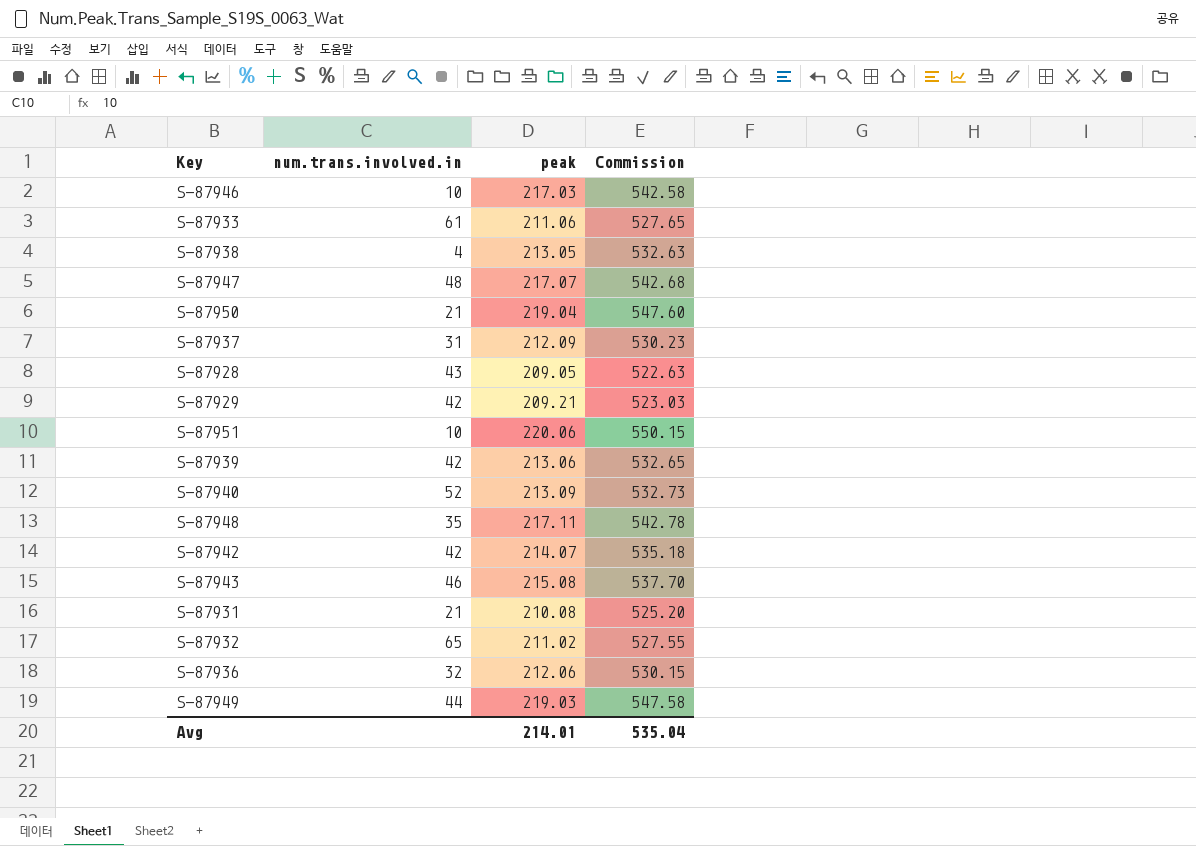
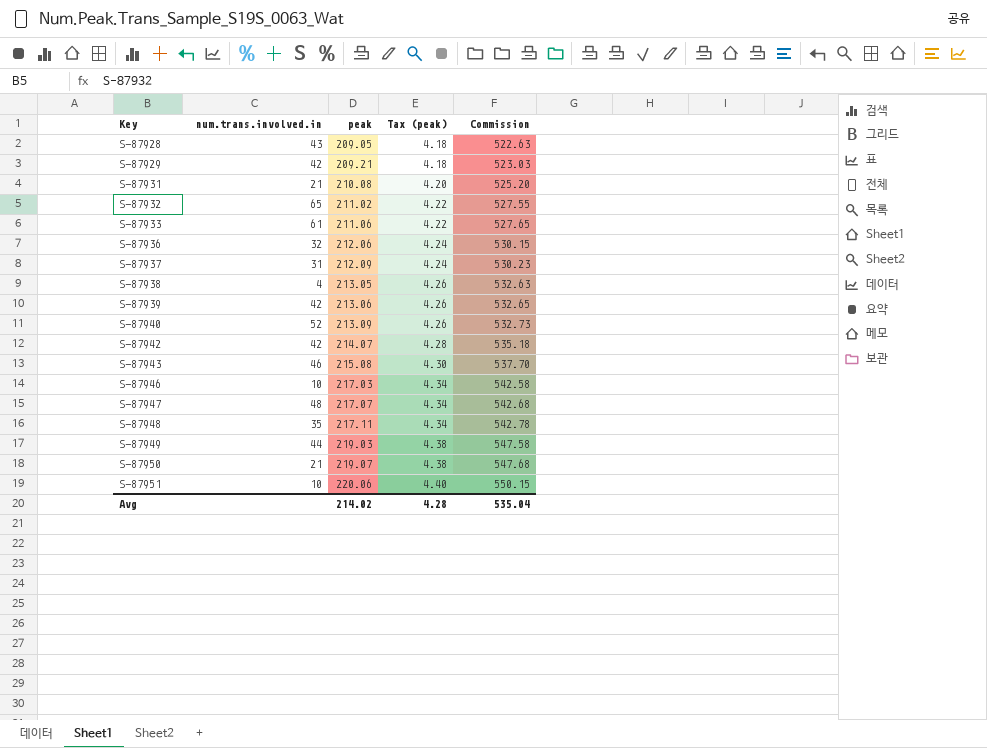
row order: none -> Key ascending
column Tax (peak) | formula: none -> [peak] * 0.02
S-87950 | peak: 219.04 -> 219.07
S-87950 | Commission: 547.60 -> 547.68
Avg | peak: 214.01 -> 214.02

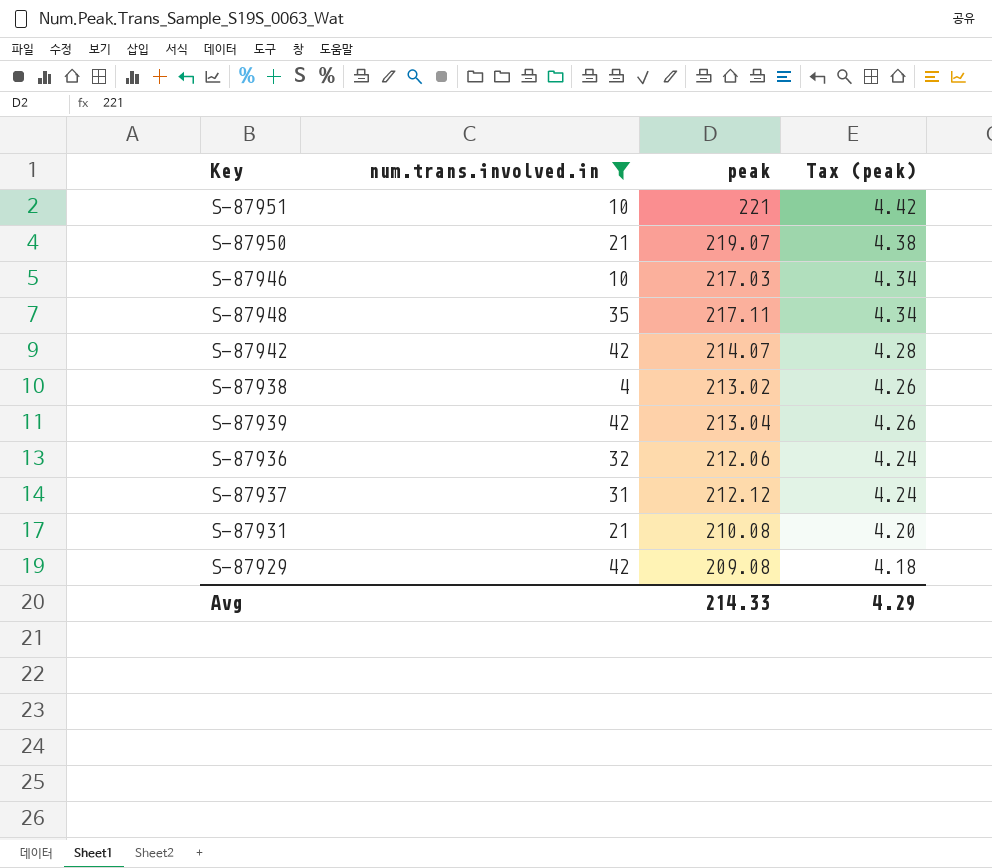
filter: none -> num.trans.involved.in <= 42
row order: Key ascending -> Tax (peak) descending
column Commission | formula: [peak] * 2.5 -> none
S-87951 | peak: 220.06 -> 221
S-87951 | Tax (peak): 4.40 -> 4.42
S-87938 | peak: 213.05 -> 213.02
S-87939 | peak: 213.06 -> 213.04
S-87937 | peak: 212.09 -> 212.12
S-87929 | peak: 209.21 -> 209.08
Avg | peak: 214.02 -> 214.33
Avg | Tax (peak): 4.28 -> 4.29

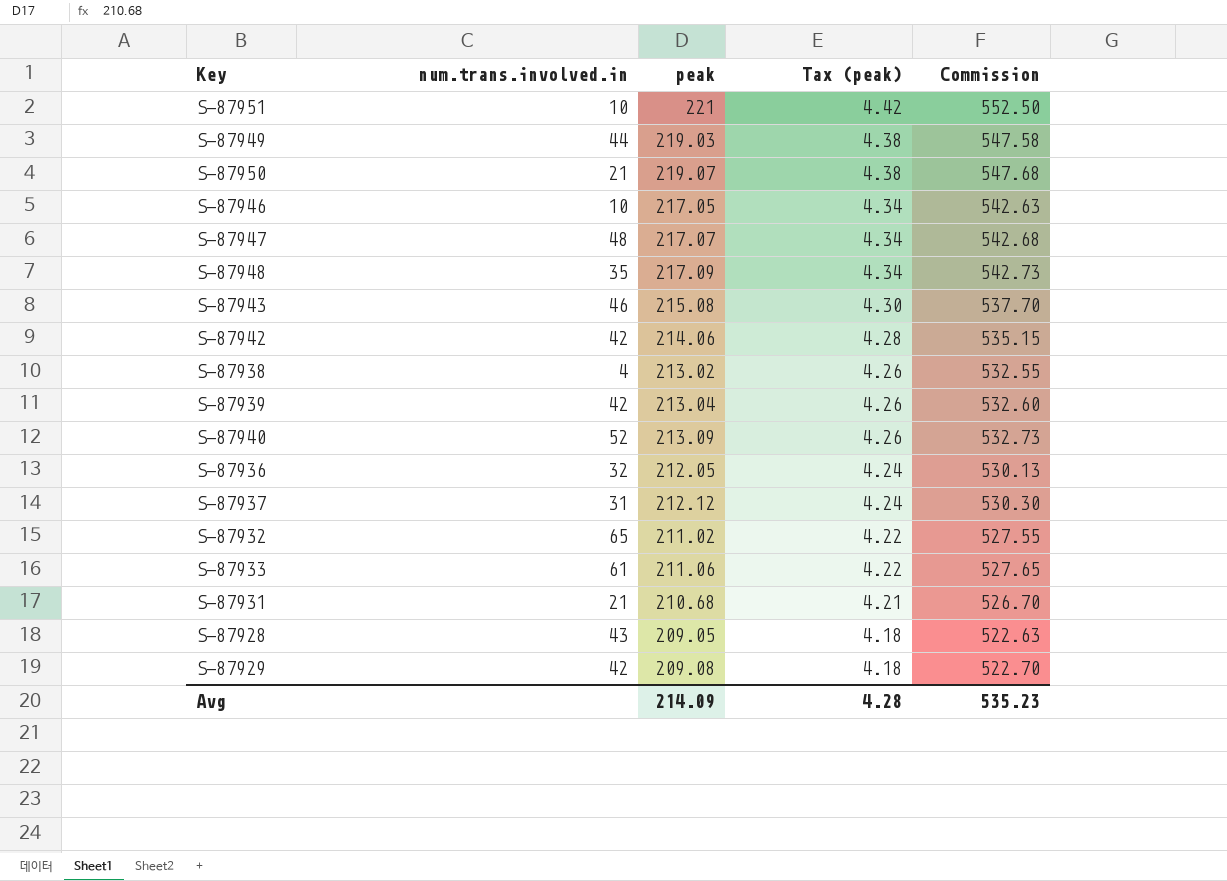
filter: num.trans.involved.in <= 42 -> none
column Commission | formula: none -> [peak] * 2.5
S-87946 | peak: 217.03 -> 217.05
S-87948 | peak: 217.11 -> 217.09
S-87942 | peak: 214.07 -> 214.06
S-87936 | peak: 212.06 -> 212.05
S-87931 | peak: 210.08 -> 210.68
S-87931 | Tax (peak): 4.20 -> 4.21
Avg | peak: 214.33 -> 214.09
Avg | Tax (peak): 4.29 -> 4.28

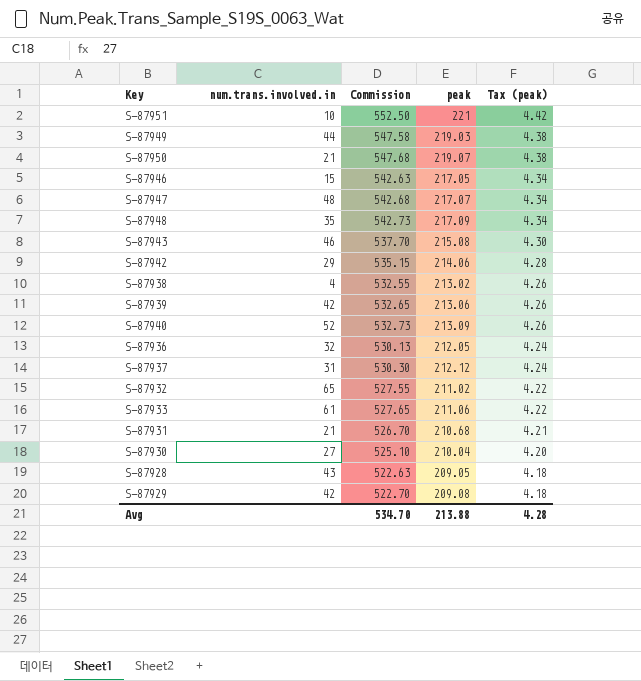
column Commission | position: 5 -> 3
S-87946 | num.trans.involved.in: 10 -> 15
S-87942 | num.trans.involved.in: 42 -> 29
S-87939 | Commission: 532.60 -> 532.65
S-87939 | peak: 213.04 -> 213.06
row S-87930: none -> 27 | 525.10 | 210.04 | 4.20
Avg | Commission: 535.23 -> 534.70
Avg | peak: 214.09 -> 213.88

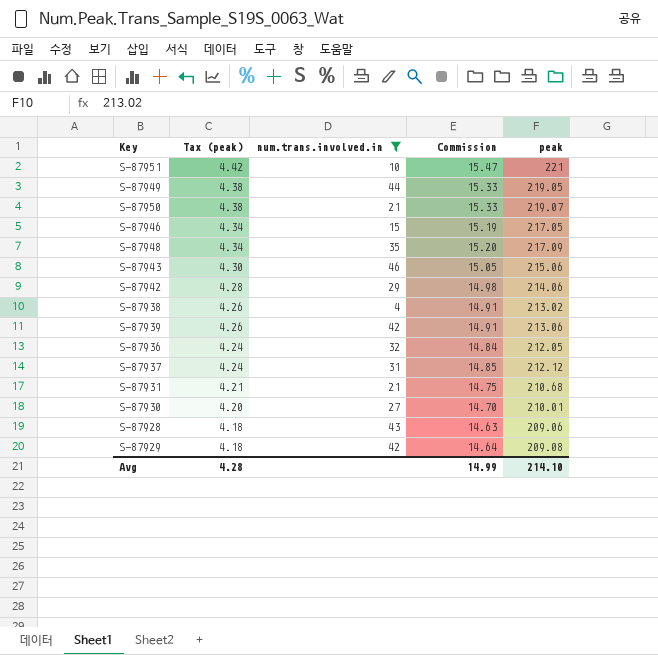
filter: none -> num.trans.involved.in <= 46
column Tax (peak) | position: 5 -> 2
column Commission | formula: [peak] * 2.5 -> [peak] * 0.07
S-87949 | peak: 219.03 -> 219.05
S-87943 | peak: 215.08 -> 215.06
S-87930 | peak: 210.04 -> 210.01
S-87928 | peak: 209.05 -> 209.06
Avg | Commission: 534.70 -> 14.99
Avg | peak: 213.88 -> 214.10

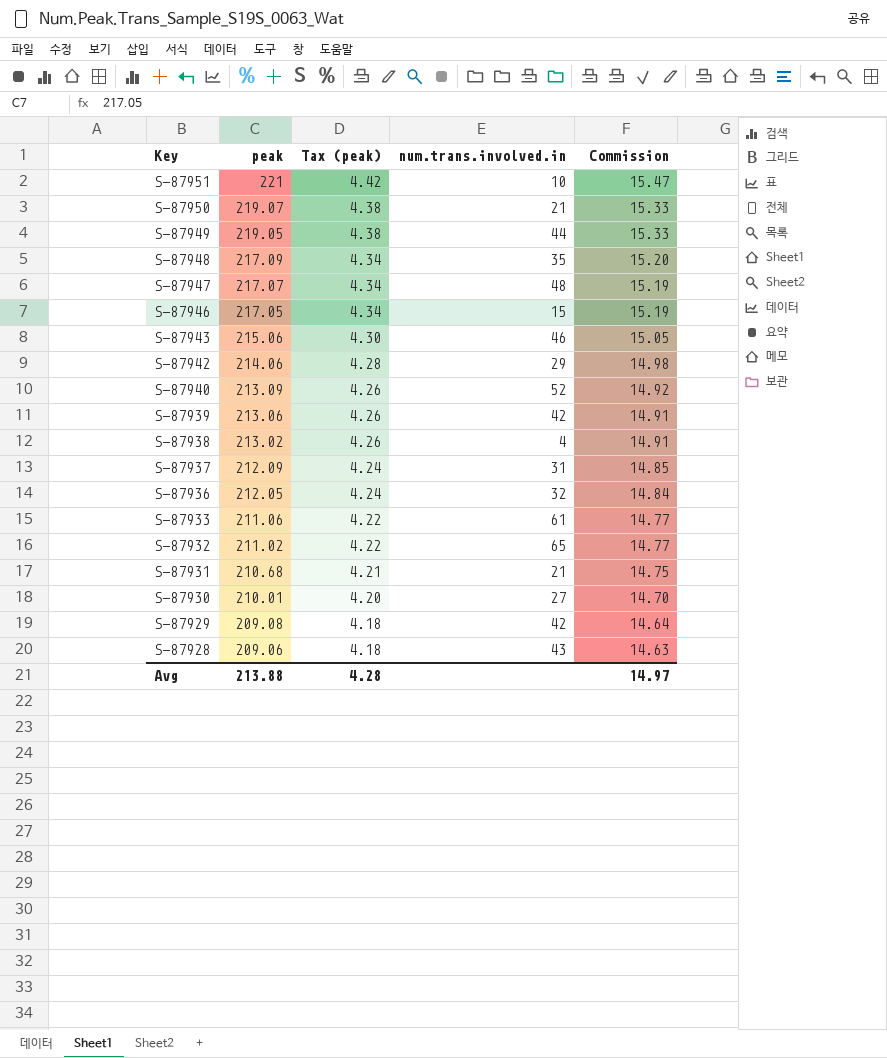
filter: num.trans.involved.in <= 46 -> none
row order: Tax (peak) descending -> Key descending
column peak | position: 5 -> 2
S-87937 | peak: 212.12 -> 212.09
Avg | peak: 214.10 -> 213.88
Avg | Commission: 14.99 -> 14.97

